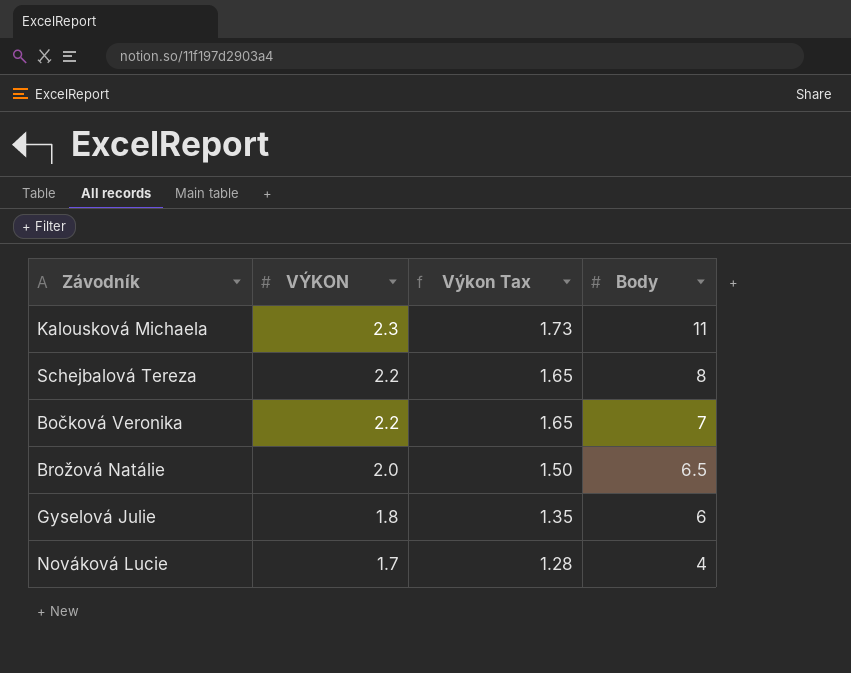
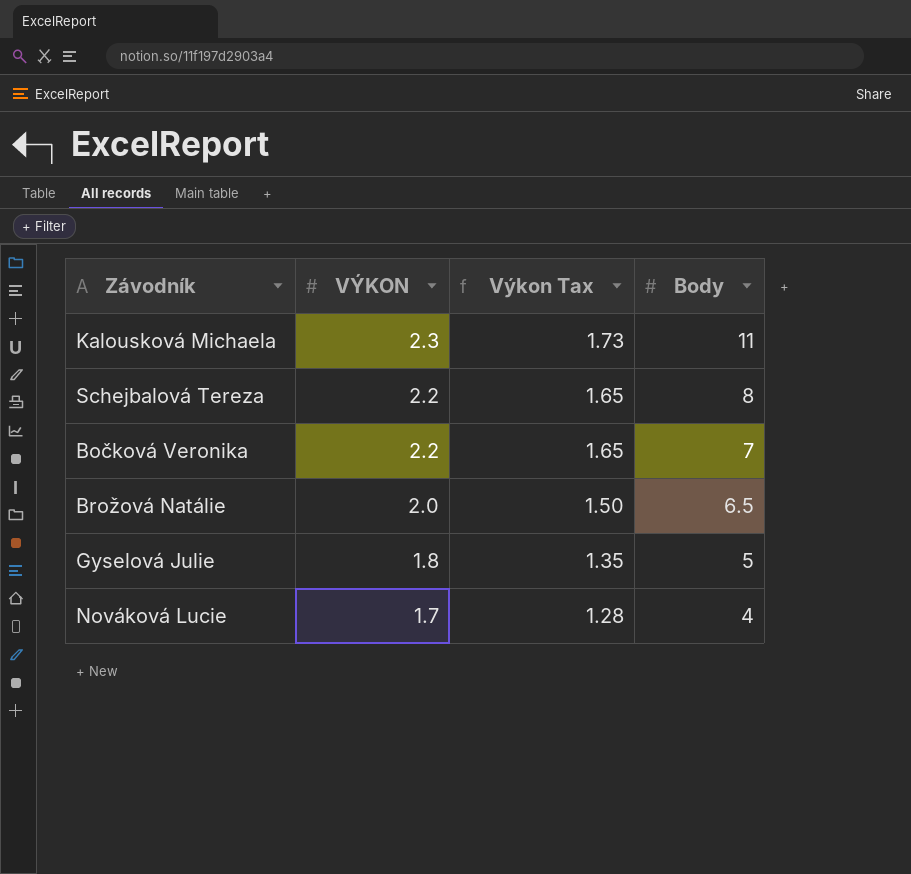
Gyselová Julie | Body: 6 -> 5

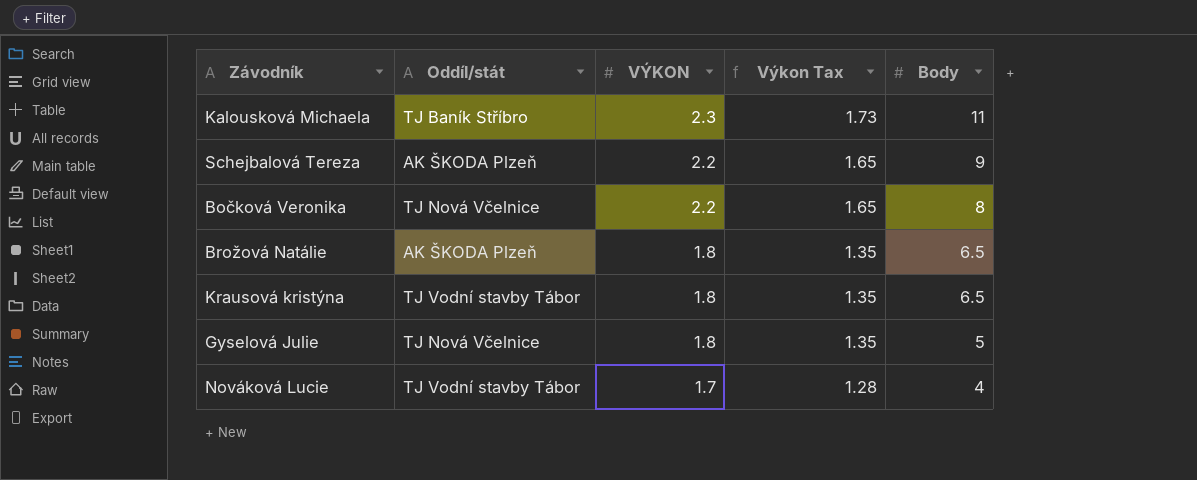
column Oddíl/stát | position: none -> 2
Schejbalová Tereza | Body: 8 -> 9
Bočková Veronika | Body: 7 -> 8
Brožová Natálie | VÝKON: 2.0 -> 1.8
Brožová Natálie | Výkon Tax: 1.50 -> 1.35
row Krausová kristýna: none -> TJ Vodní stavby Tábor | 1.8 | 1.35 | 6.5

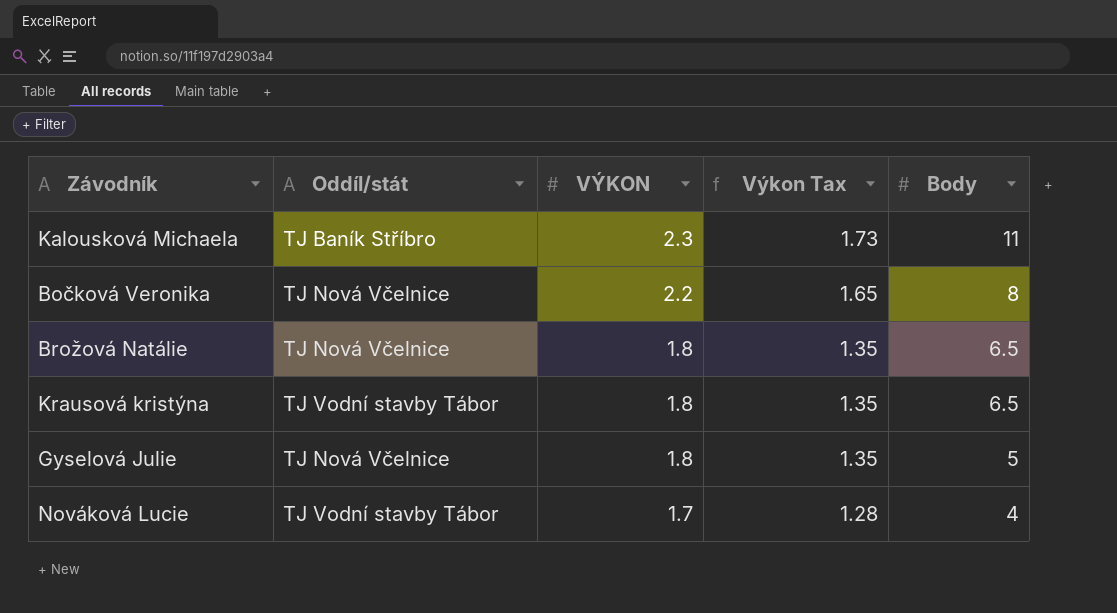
row Schejbalová Tereza: AK ŠKODA Plzeň | 2.2 | 1.65 | 9 -> none
Brožová Natálie | Oddíl/stát: AK ŠKODA Plzeň -> TJ Nová Včelnice

